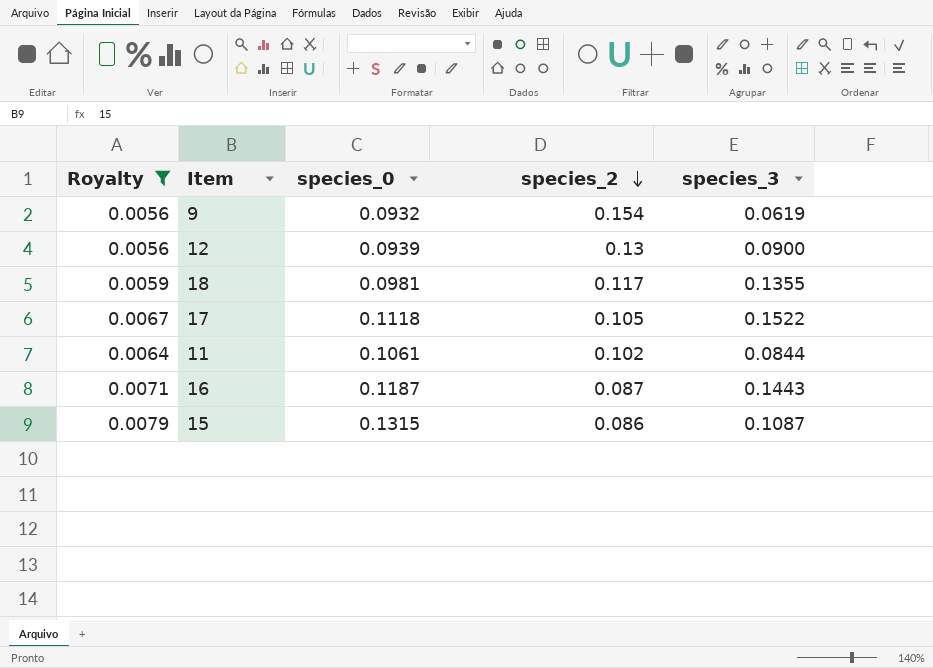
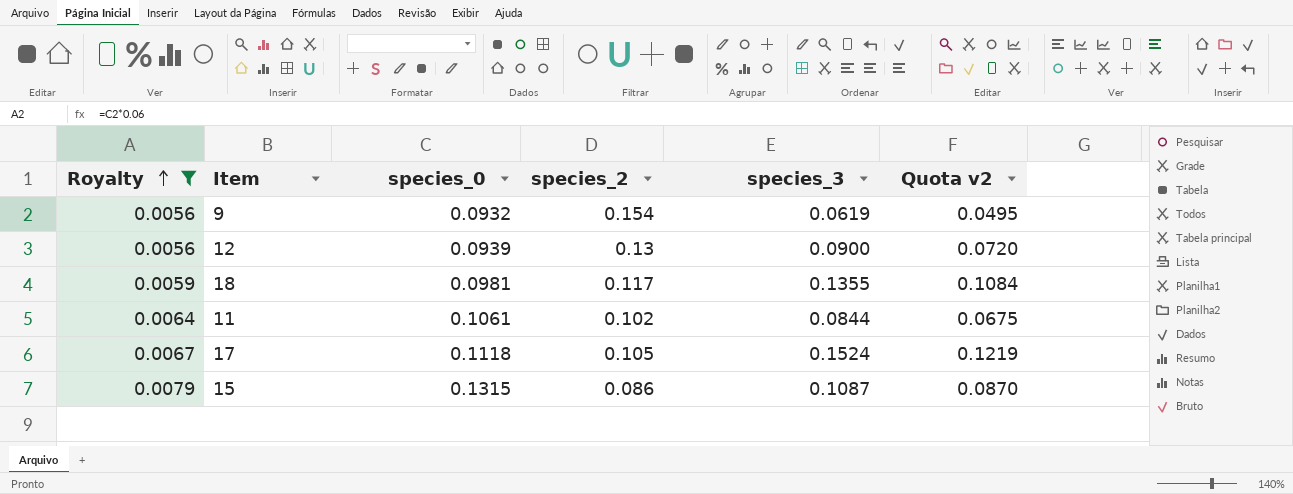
row order: species_2 descending -> Royalty ascending
column Quota v2 | formula: none -> [species_3] * 0.8
row 16: 0.0071 | 0.1187 | 0.087 | 0.1443 -> none
17 | species_3: 0.1522 -> 0.1524

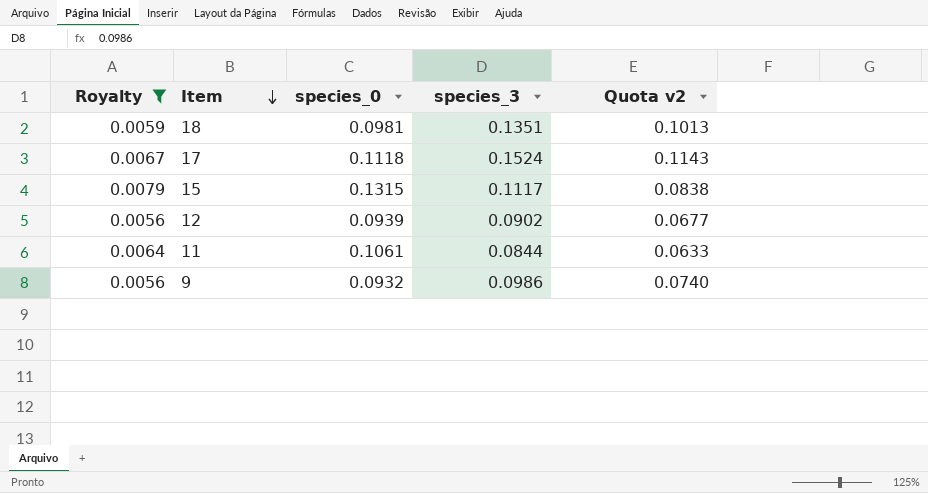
row order: Royalty ascending -> Item descending
column species_2 | position: 4 -> none
column Quota v2 | formula: [species_3] * 0.8 -> [species_3] * 0.75
18 | species_3: 0.1355 -> 0.1351
15 | species_3: 0.1087 -> 0.1117
12 | species_3: 0.0900 -> 0.0902
9 | species_3: 0.0619 -> 0.0986

